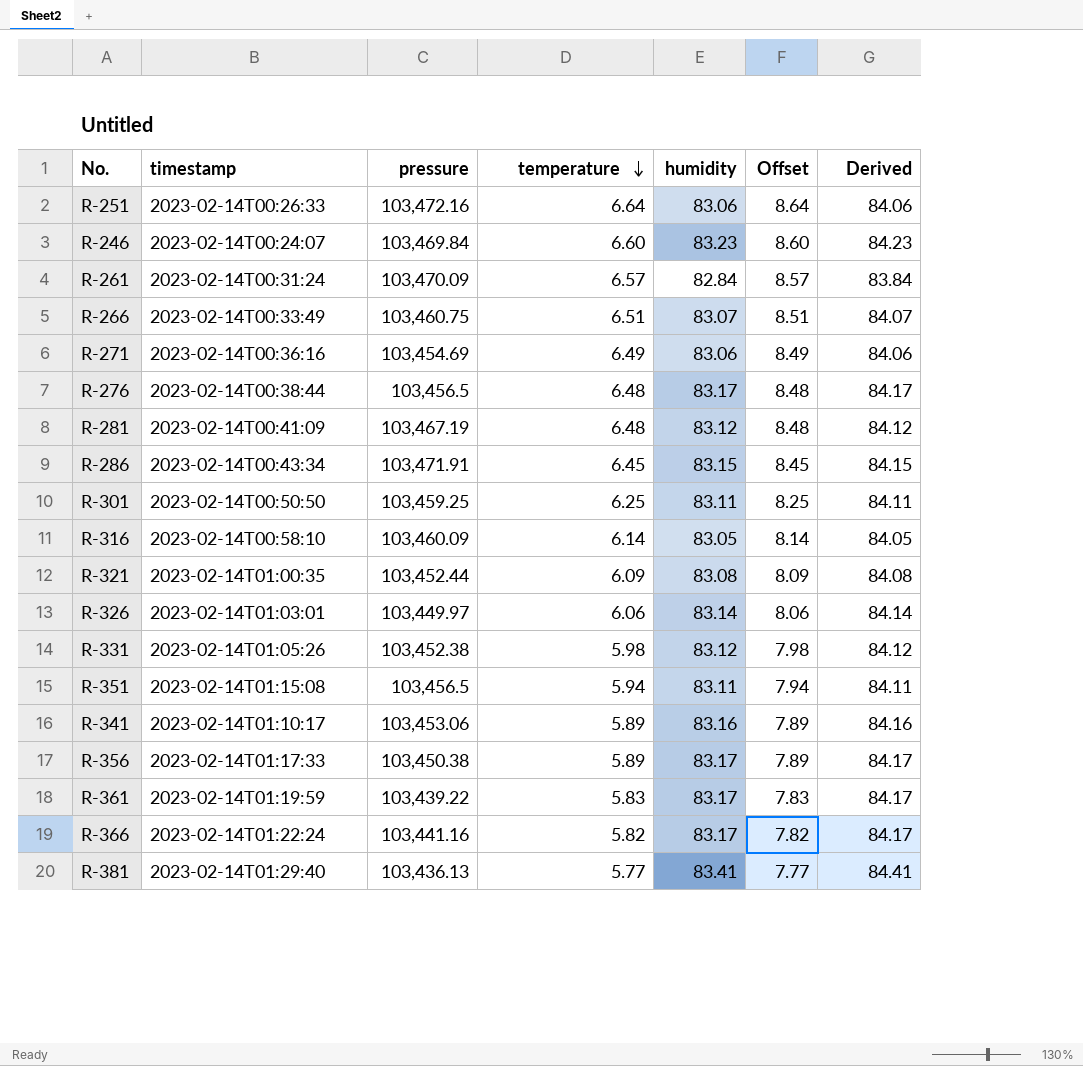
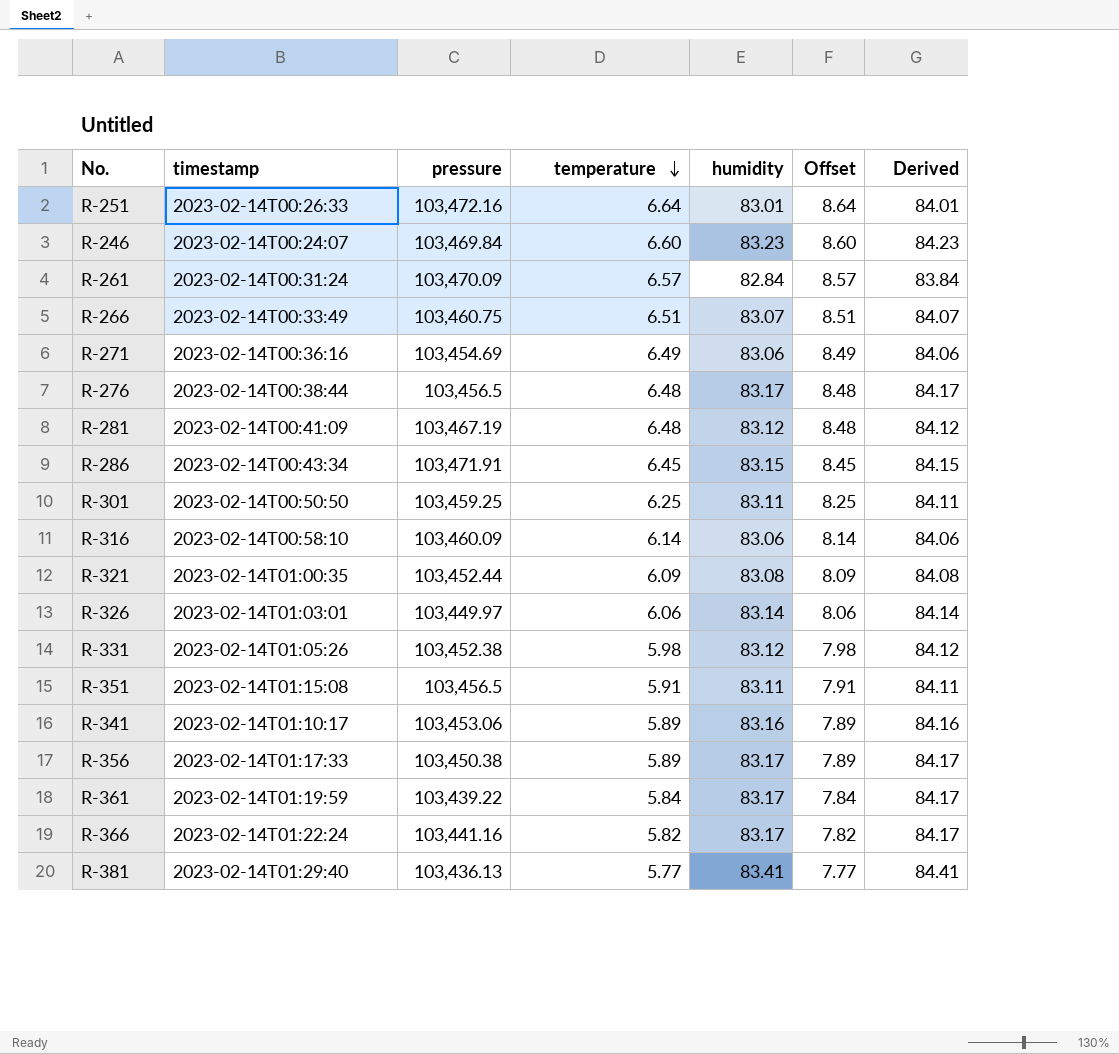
R-251 | humidity: 83.06 -> 83.01
R-251 | Derived: 84.06 -> 84.01
R-316 | humidity: 83.05 -> 83.06
R-316 | Derived: 84.05 -> 84.06
R-351 | temperature: 5.94 -> 5.91
R-351 | Offset: 7.94 -> 7.91
R-361 | temperature: 5.83 -> 5.84
R-361 | Offset: 7.83 -> 7.84

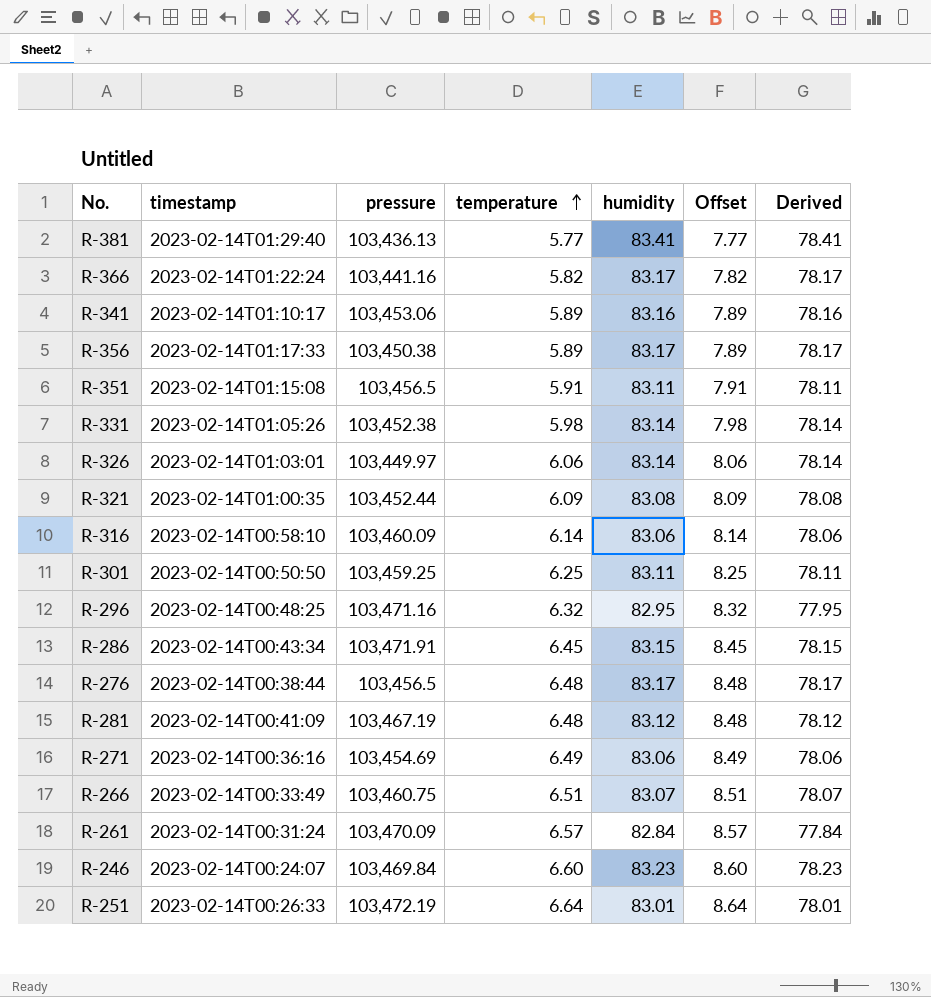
row order: temperature descending -> temperature ascending
column Derived | formula: [humidity] + 1 -> [humidity] - 5
row R-361: 2023-02-14T01:19:59 | 103,439.22 | 5.84 | 83.17 | 7.84 | 84.17 -> none
R-331 | humidity: 83.12 -> 83.14
row R-296: none -> 2023-02-14T00:48:25 | 103,471.16 | 6.32 | 82.95 | 8.32 | 77.95
R-251 | pressure: 103,472.16 -> 103,472.19

